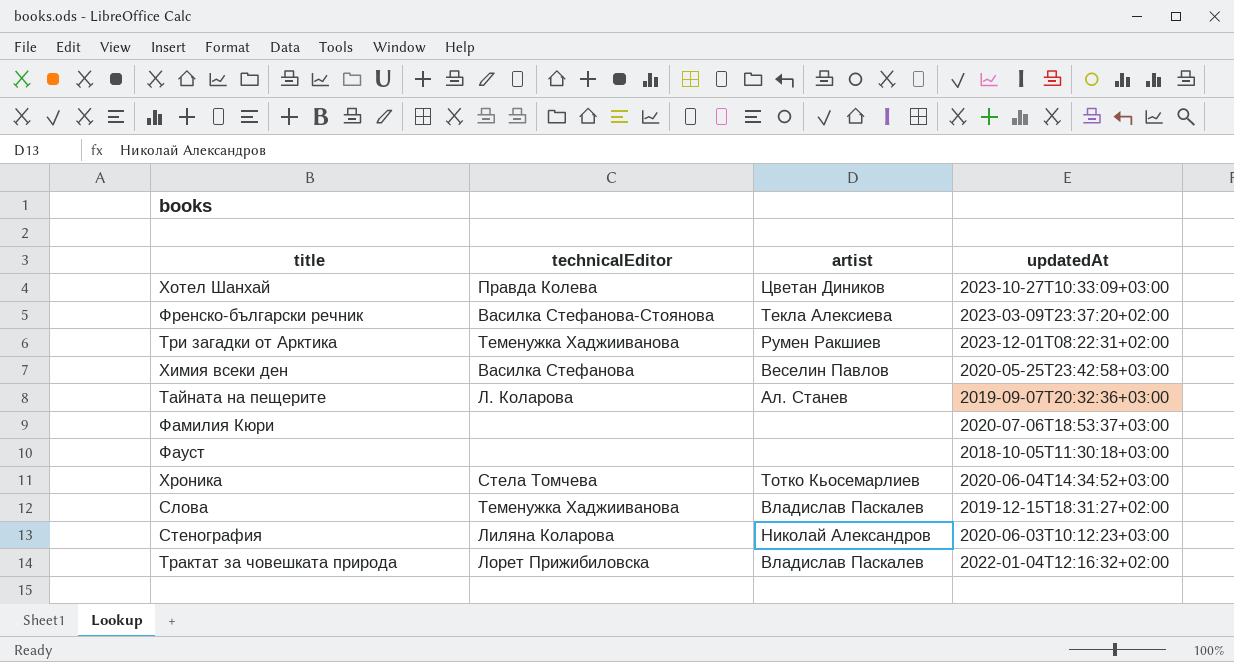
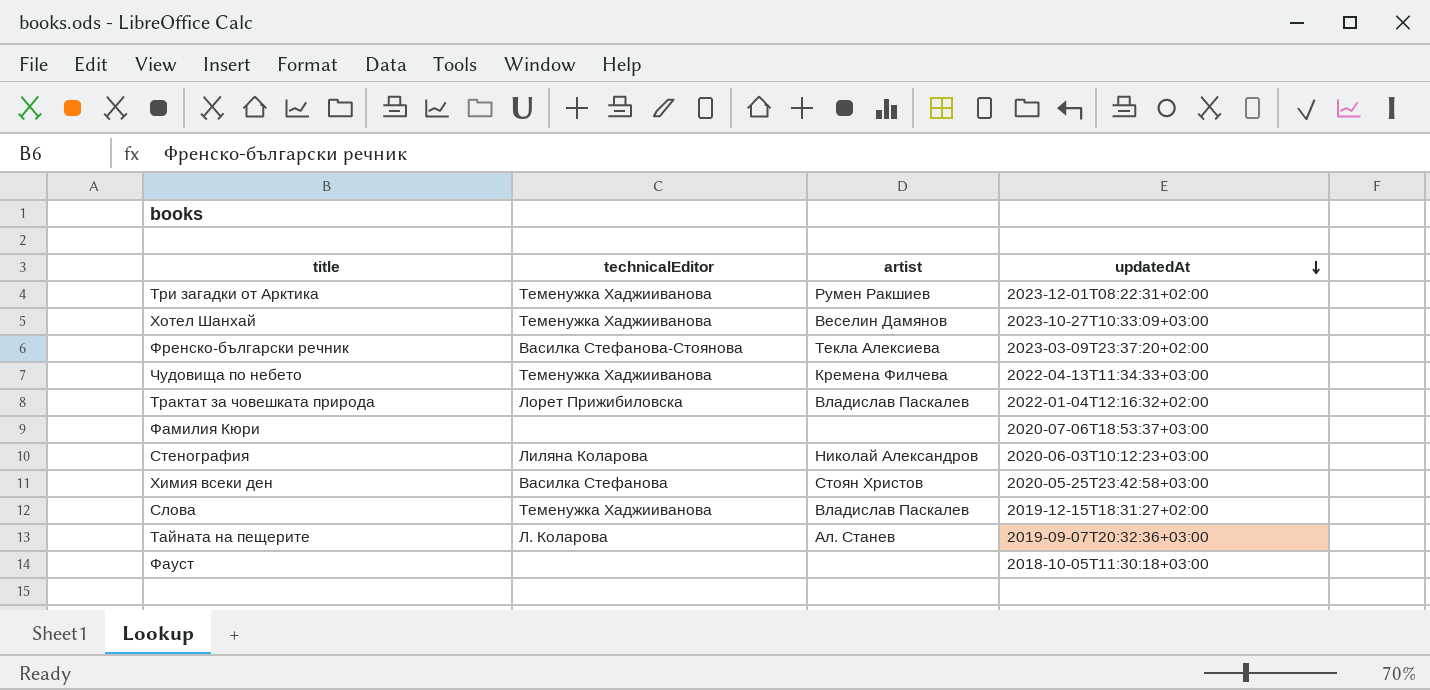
row order: none -> updatedAt descending
row Хроника: Стела Томчева | Тотко Кьосемарлиев | 2020-06-04T14:34:52+03:00 -> none
Хотел Шанхай | technicalEditor: Правда Колева -> Теменужка Хаджииванова
Хотел Шанхай | artist: Цветан Диников -> Веселин Дамянов
row Чудовища по небето: none -> Теменужка Хаджииванова | Кремена Филчева | 2022-04-13T11:34:33+03:00
Химия всеки ден | artist: Веселин Павлов -> Стоян Христов

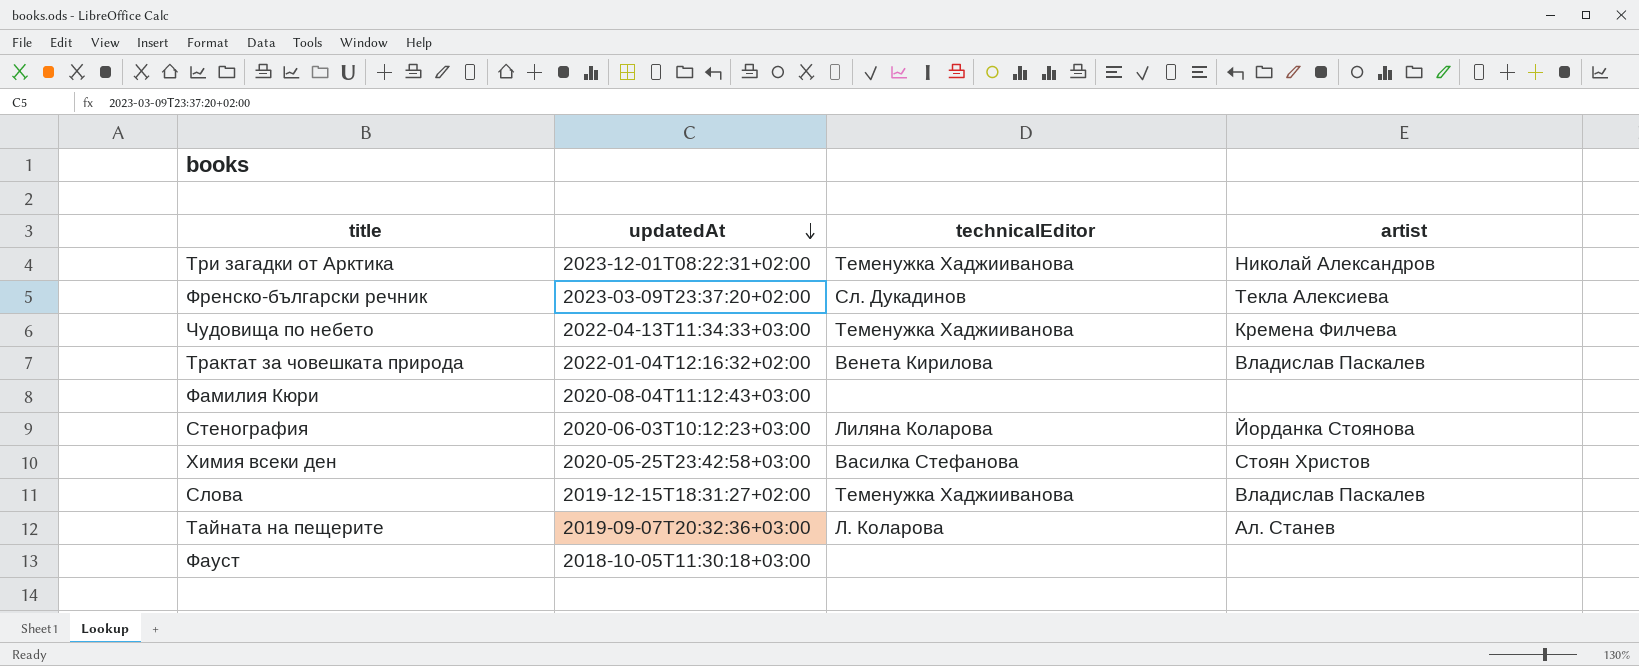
column updatedAt | position: 4 -> 2
row Хотел Шанхай: Теменужка Хаджииванова | Веселин Дамянов | 2023-10-27T10:33:09+03:00 -> none
Три загадки от Арктика | artist: Румен Ракшиев -> Николай Александров
Френско-български речник | technicalEditor: Василка Стефанова-Стоянова -> Сл. Дукадинов
Трактат за човешката природа | technicalEditor: Лорет Прижибиловска -> Венета Кирилова
Фамилия Кюри | updatedAt: 2020-07-06T18:53:37+03:00 -> 2020-08-04T11:12:43+03:00
Стенография | artist: Николай Александров -> Йорданка Стоянова

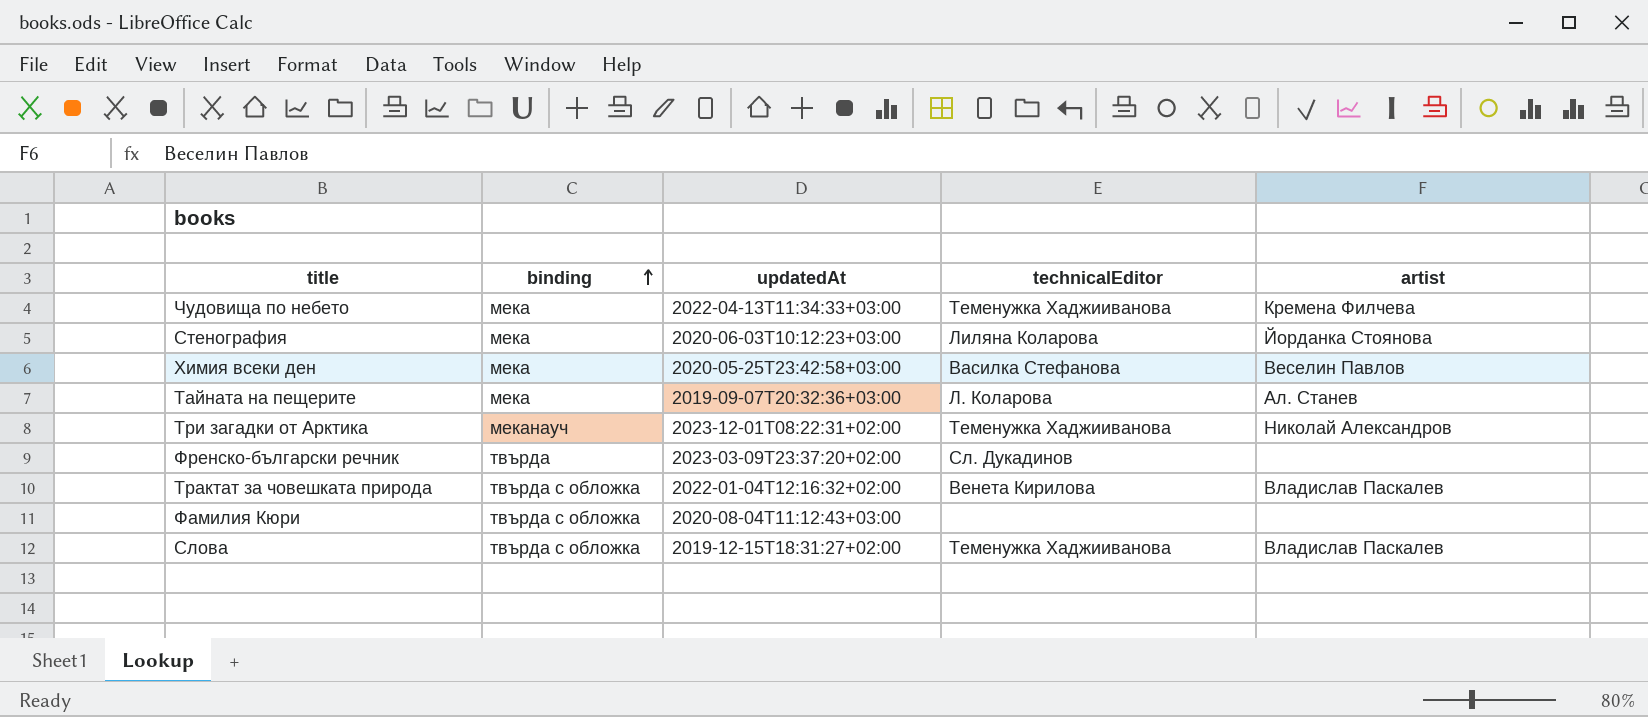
row order: updatedAt descending -> binding ascending
column binding | position: none -> 2
row Фауст: 2018-10-05T11:30:18+03:00 | none | none -> none
Химия всеки ден | artist: Стоян Христов -> Веселин Павлов
Френско-български речник | artist: Текла Алексиева -> none

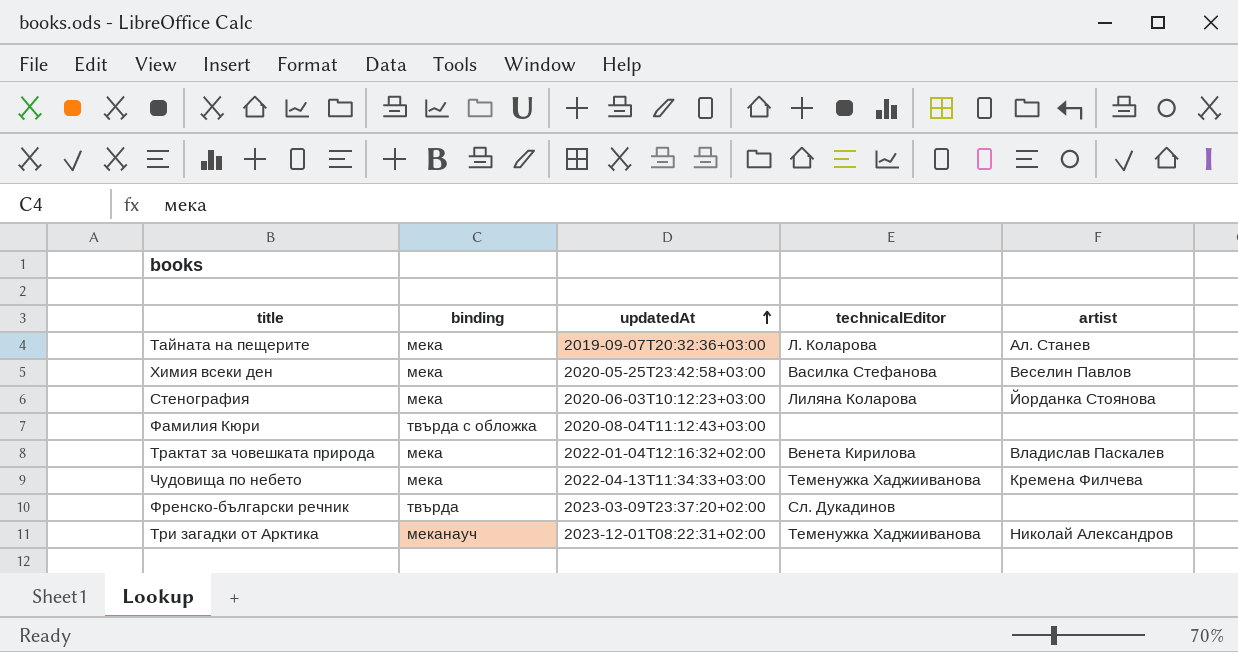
row order: binding ascending -> updatedAt ascending
row Слова: твърда с обложка | 2019-12-15T18:31:27+02:00 | Теменужка Хаджииванова | Владислав Паскалев -> none
Трактат за човешката природа | binding: твърда с обложка -> мека

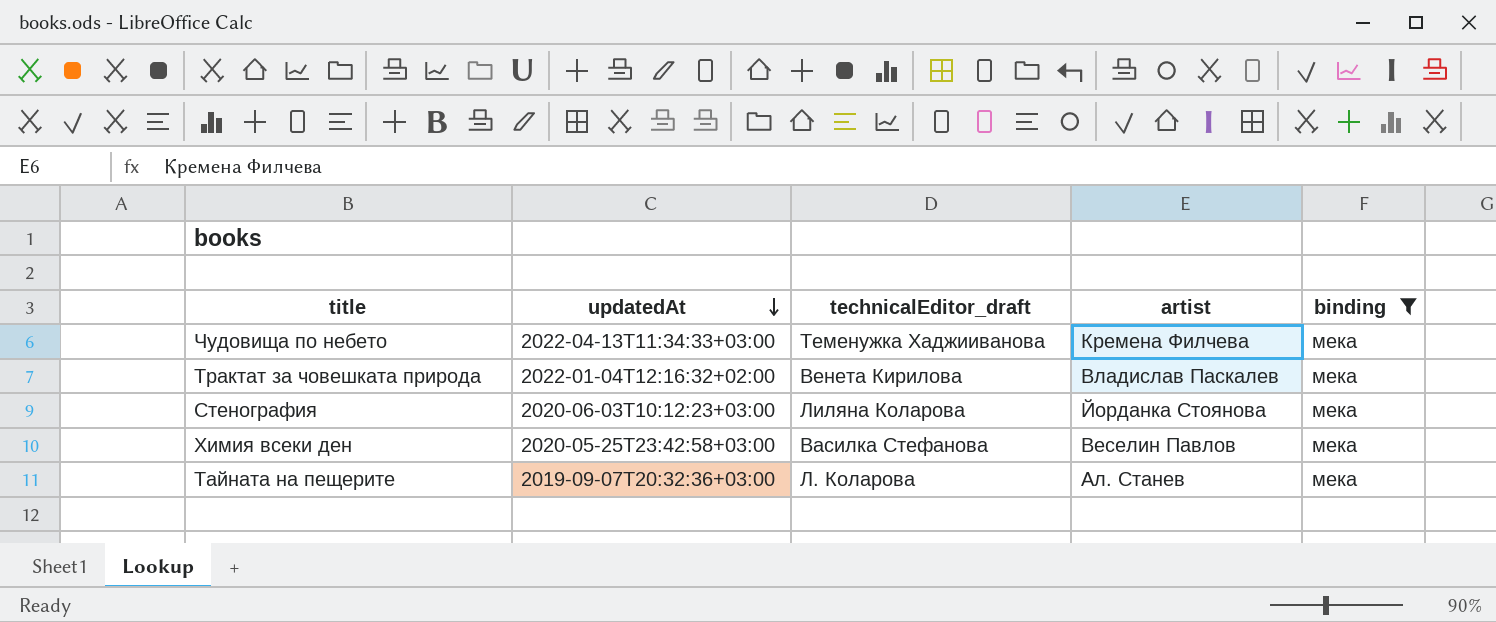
filter: none -> binding = мека
row order: updatedAt ascending -> updatedAt descending
column name: technicalEditor -> technicalEditor_draft
column binding | position: 2 -> 5

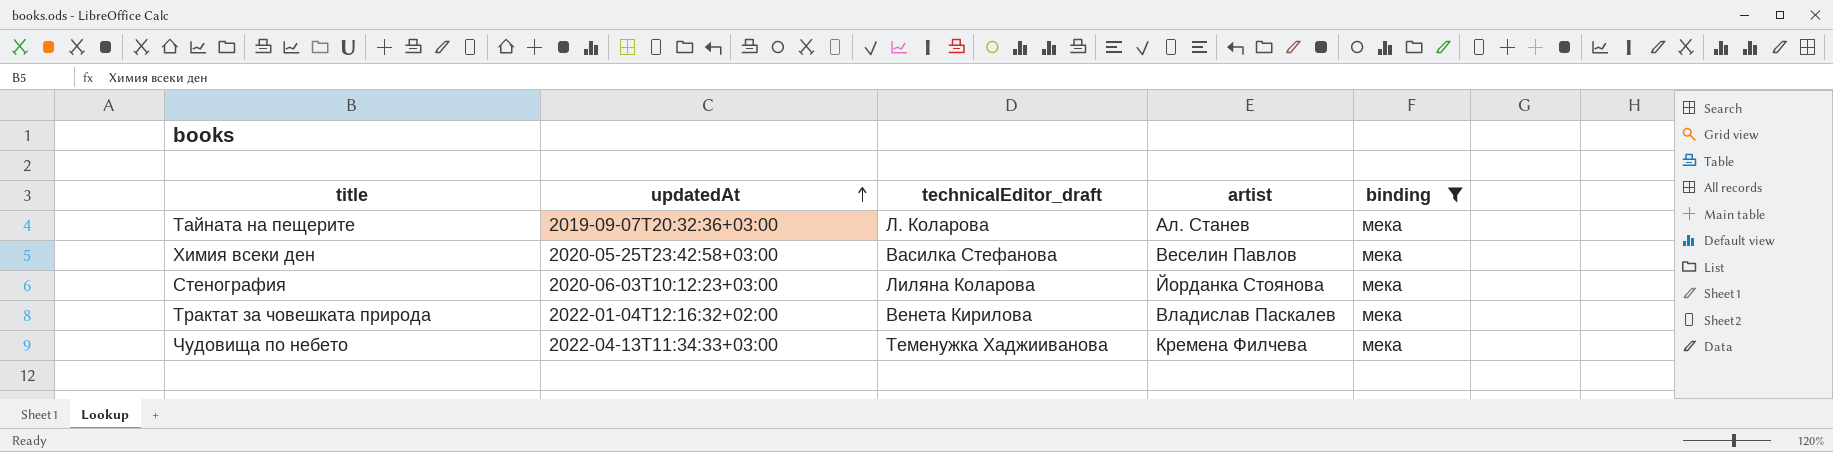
row order: updatedAt descending -> updatedAt ascending

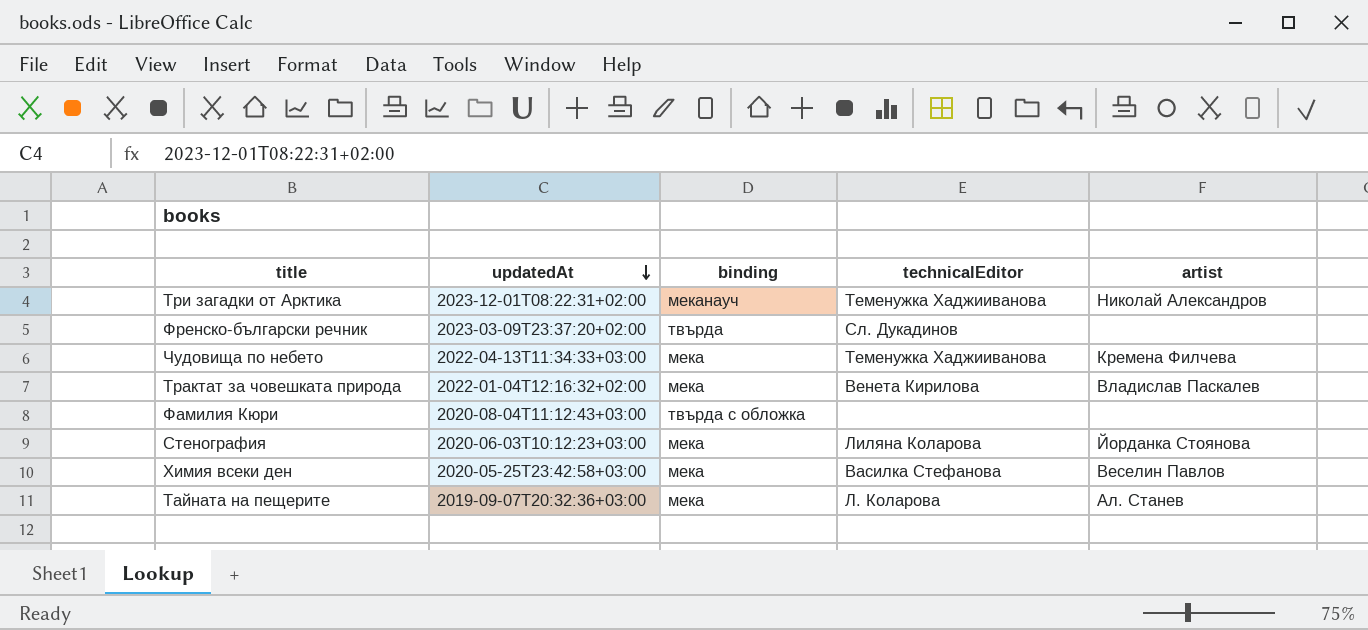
filter: binding = мека -> none
row order: updatedAt ascending -> updatedAt descending
column binding | position: 5 -> 3
column name: technicalEditor_draft -> technicalEditor

